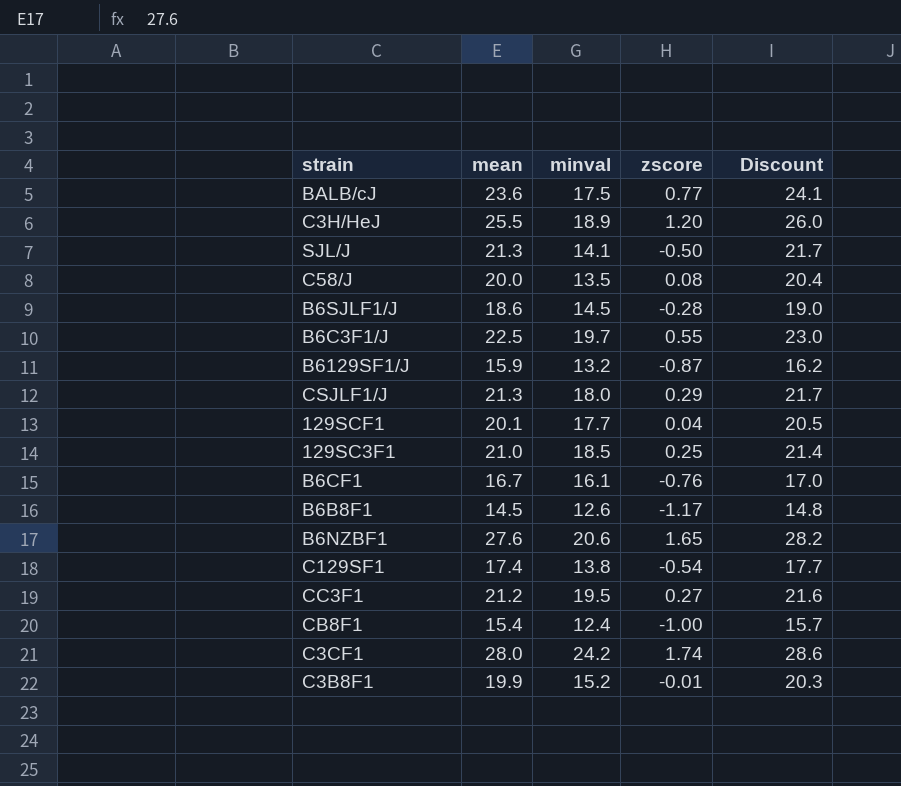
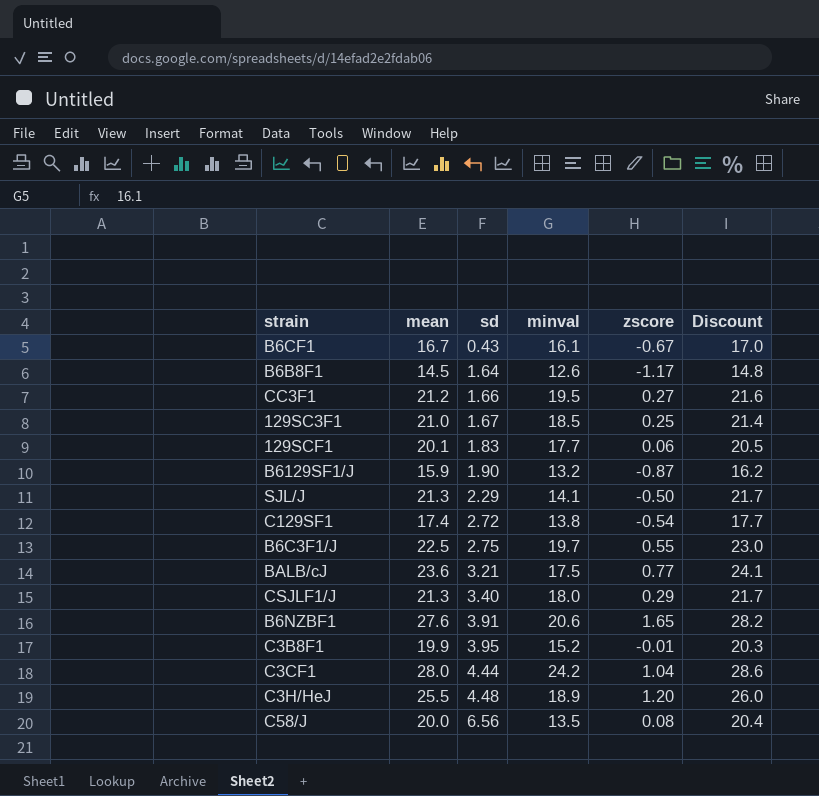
row order: none -> sd ascending
column sd | position: none -> 3
row B6SJLF1/J: 18.6 | 14.5 | -0.28 | 19.0 -> none
row CB8F1: 15.4 | 12.4 | -1.00 | 15.7 -> none
B6CF1 | zscore: -0.76 -> -0.67
129SCF1 | zscore: 0.04 -> 0.06
C3CF1 | zscore: 1.74 -> 1.04

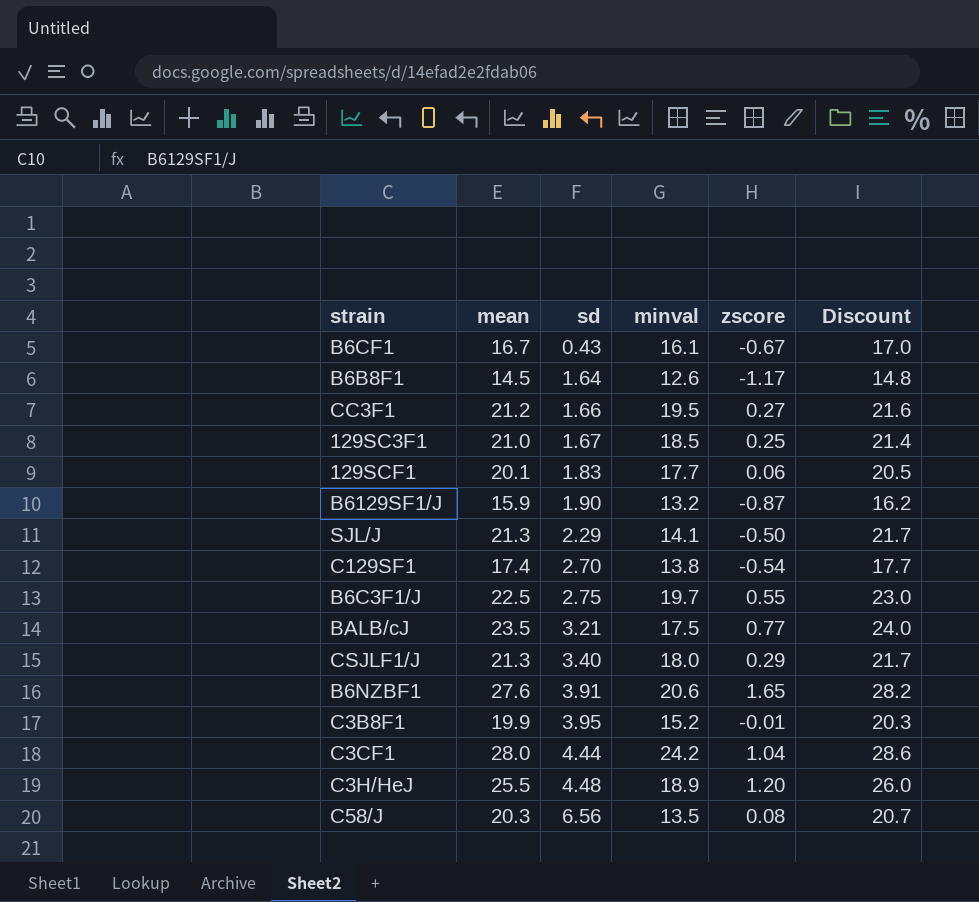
C129SF1 | sd: 2.72 -> 2.70
BALB/cJ | mean: 23.6 -> 23.5
BALB/cJ | Discount: 24.1 -> 24.0
C58/J | mean: 20.0 -> 20.3
C58/J | Discount: 20.4 -> 20.7

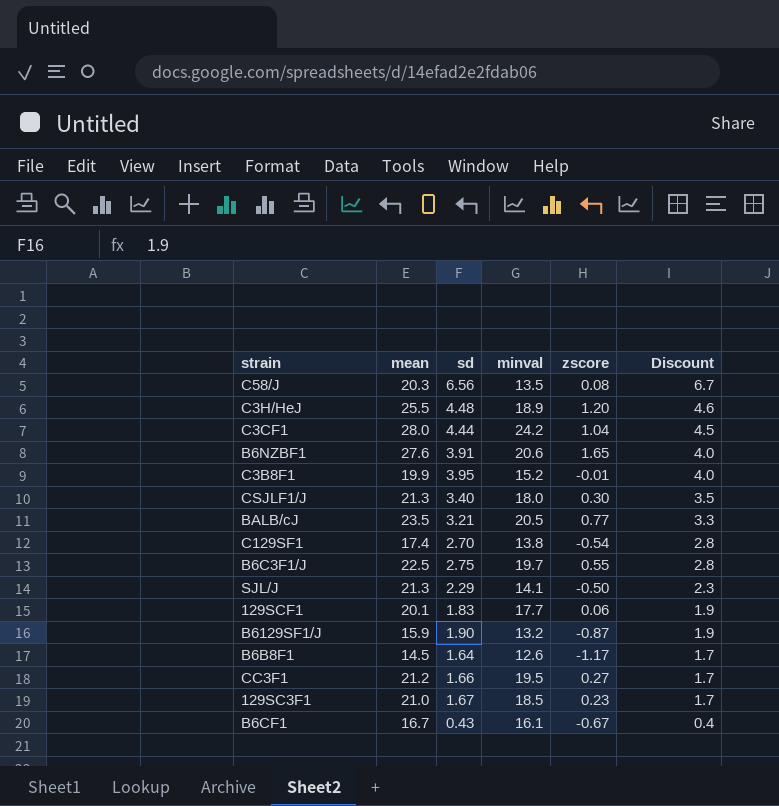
row order: sd ascending -> Discount descending
column Discount | formula: [mean] * 1.02 -> [sd] * 1.02
CSJLF1/J | zscore: 0.29 -> 0.30
BALB/cJ | minval: 17.5 -> 20.5
129SC3F1 | zscore: 0.25 -> 0.23

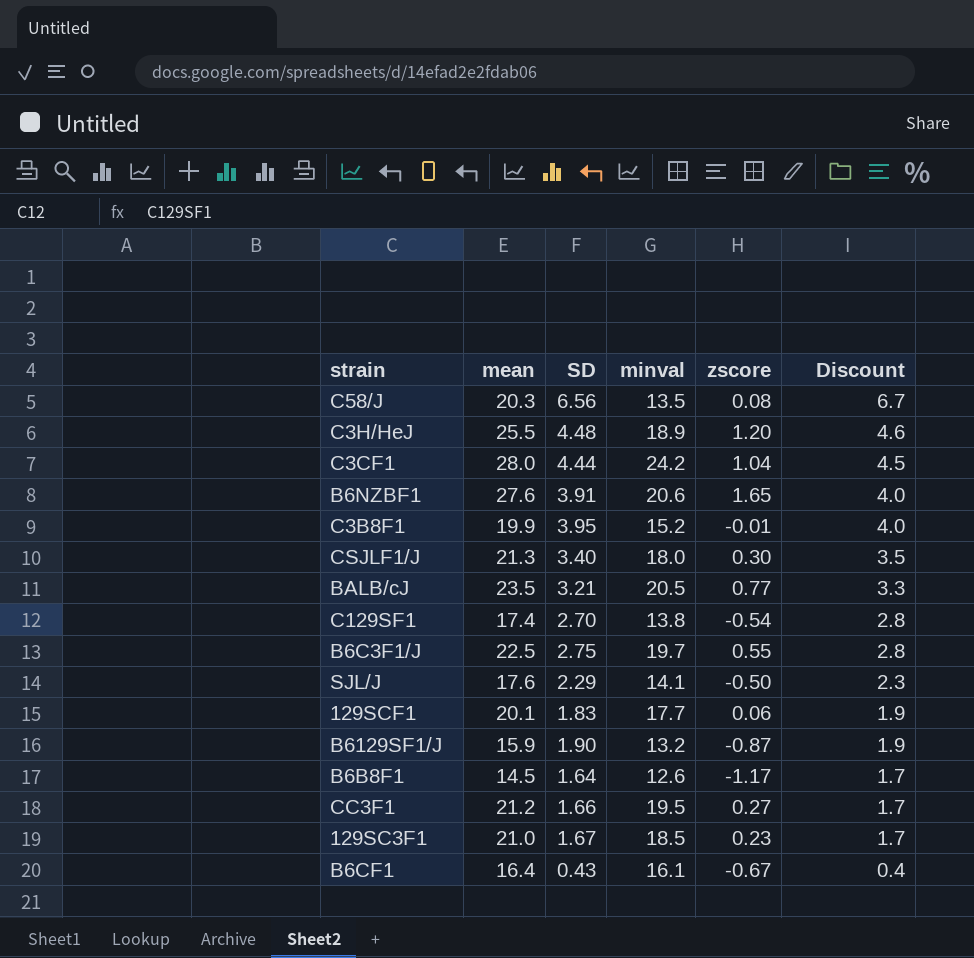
column name: sd -> SD
SJL/J | mean: 21.3 -> 17.6
B6CF1 | mean: 16.7 -> 16.4

